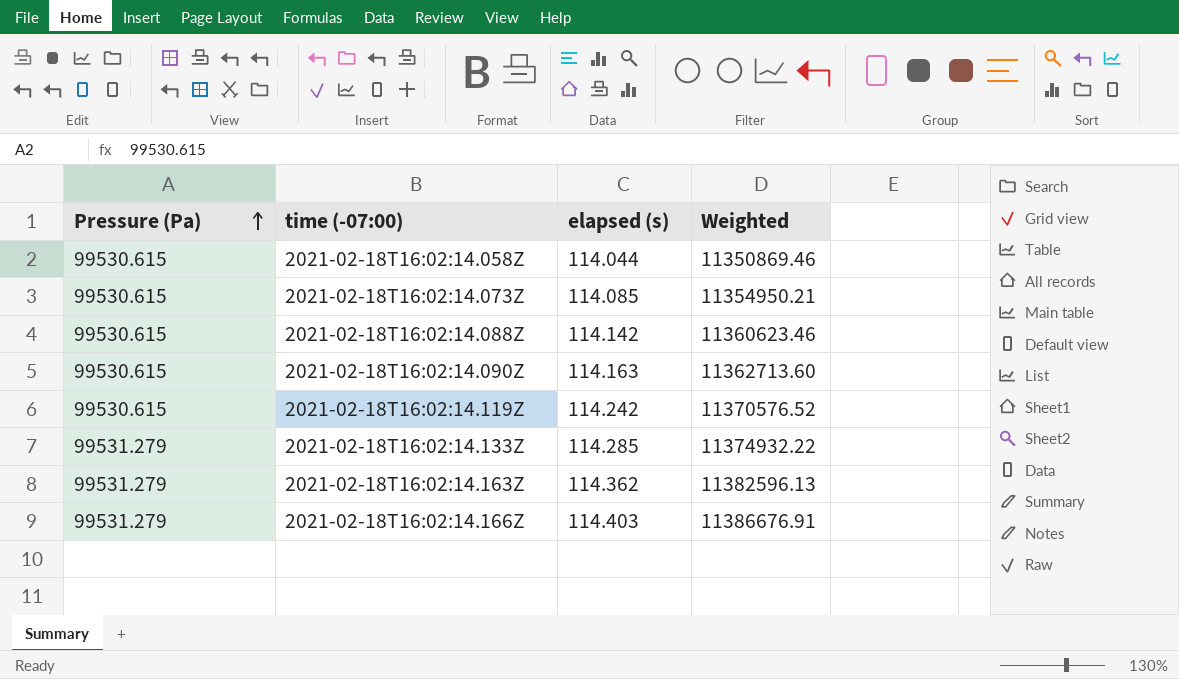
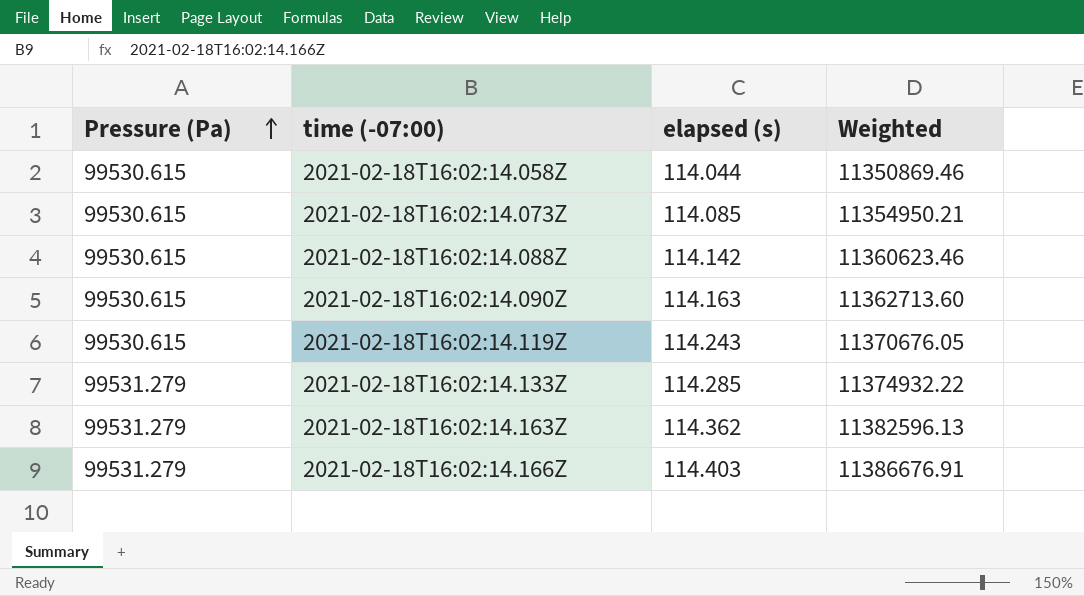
2021-02-18T16:02:14.119Z | elapsed (s): 114.242 -> 114.243
2021-02-18T16:02:14.119Z | Weighted: 11370576.52 -> 11370676.05

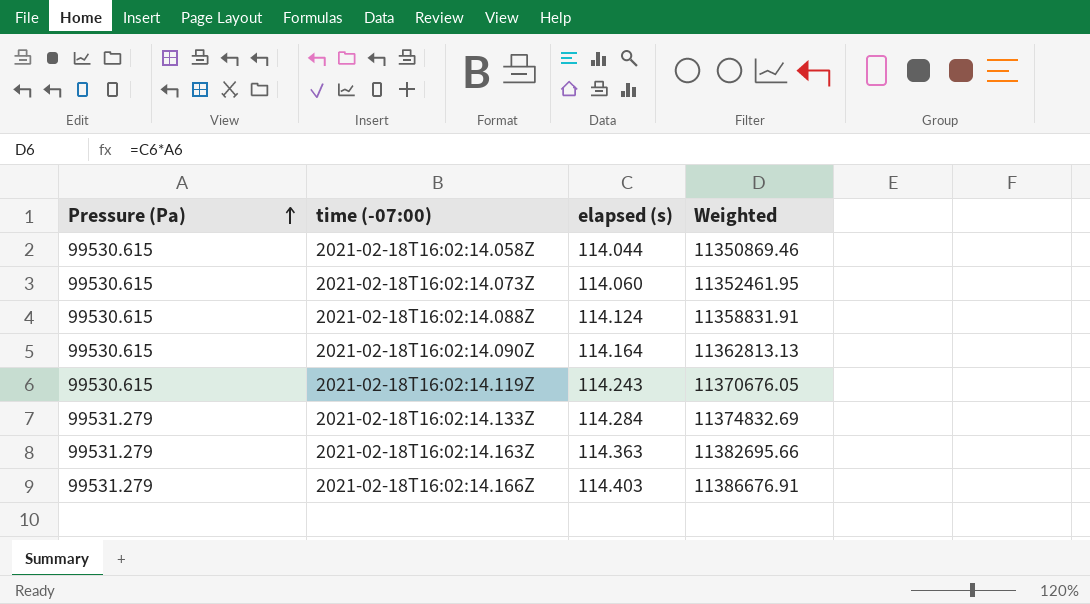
2021-02-18T16:02:14.073Z | elapsed (s): 114.085 -> 114.060
2021-02-18T16:02:14.073Z | Weighted: 11354950.21 -> 11352461.95
2021-02-18T16:02:14.088Z | elapsed (s): 114.142 -> 114.124
2021-02-18T16:02:14.088Z | Weighted: 11360623.46 -> 11358831.91
2021-02-18T16:02:14.090Z | elapsed (s): 114.163 -> 114.164
2021-02-18T16:02:14.090Z | Weighted: 11362713.60 -> 11362813.13
2021-02-18T16:02:14.133Z | elapsed (s): 114.285 -> 114.284
2021-02-18T16:02:14.133Z | Weighted: 11374932.22 -> 11374832.69
2021-02-18T16:02:14.163Z | elapsed (s): 114.362 -> 114.363
2021-02-18T16:02:14.163Z | Weighted: 11382596.13 -> 11382695.66

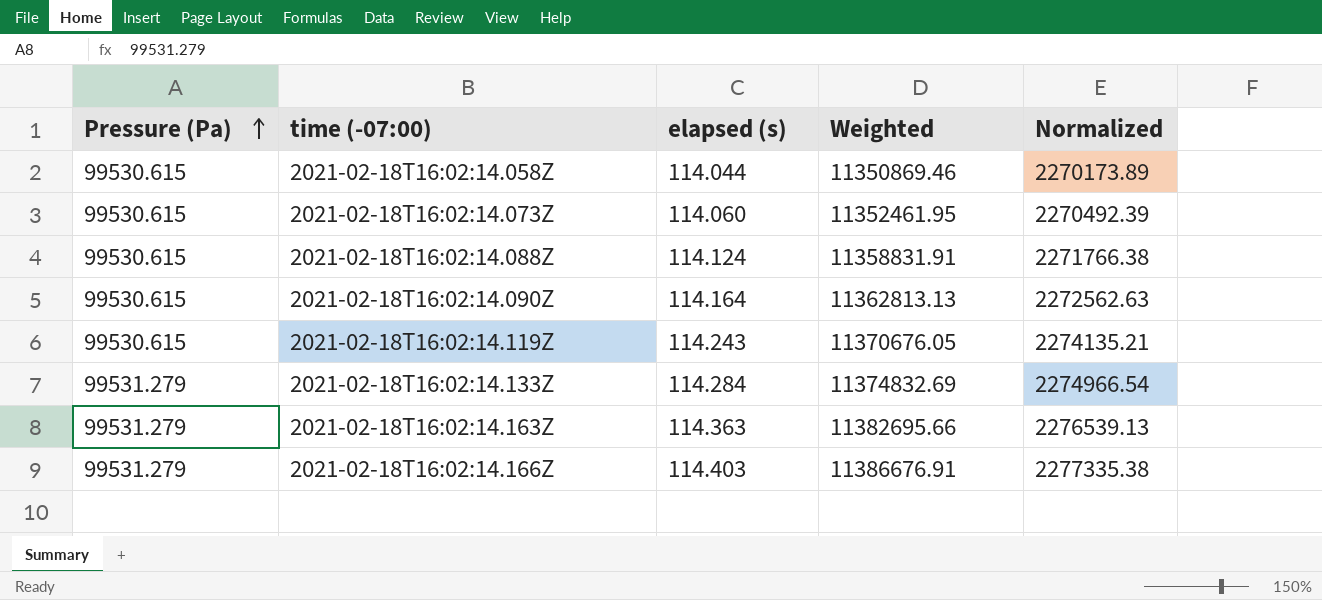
column Normalized | formula: none -> [Weighted] * 0.2

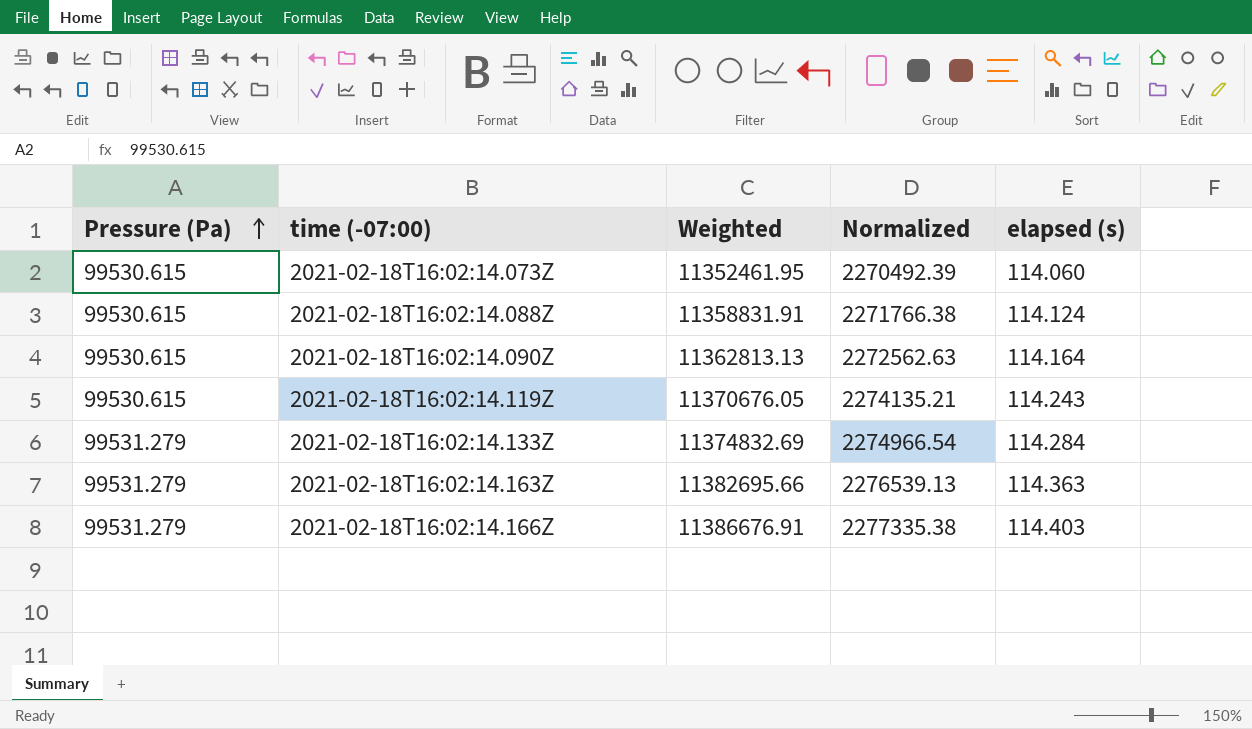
column elapsed (s) | position: 3 -> 5
row 2021-02-18T16:02:14.058Z: 99530.615 | 114.044 | 11350869.46 | 2270173.89 -> none

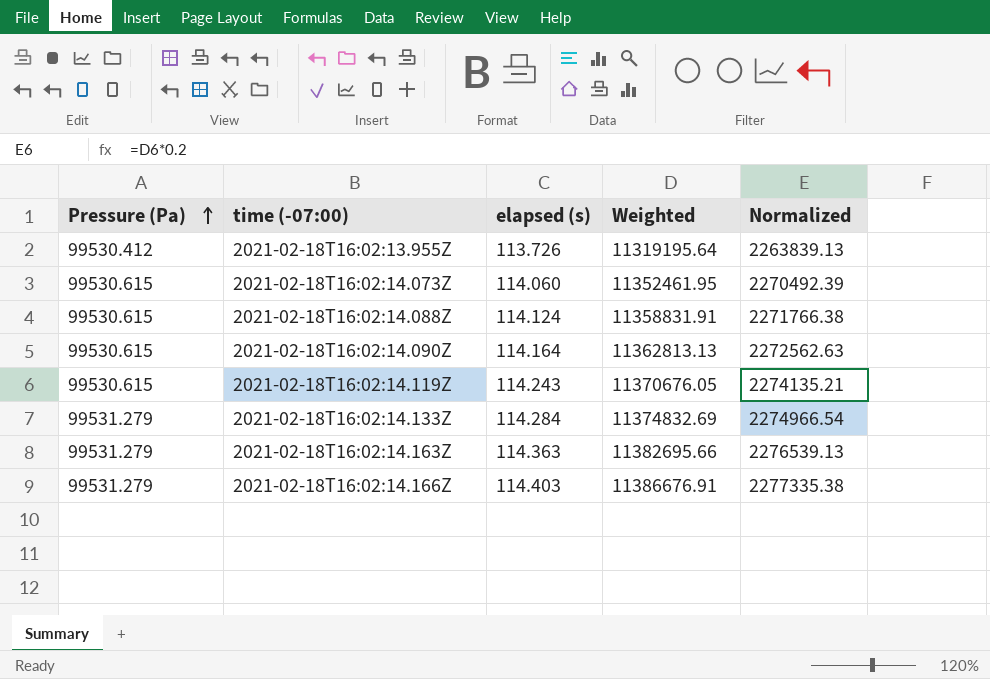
column elapsed (s) | position: 5 -> 3
row 2021-02-18T16:02:13.955Z: none -> 99530.412 | 113.726 | 11319195.64 | 2263839.13

